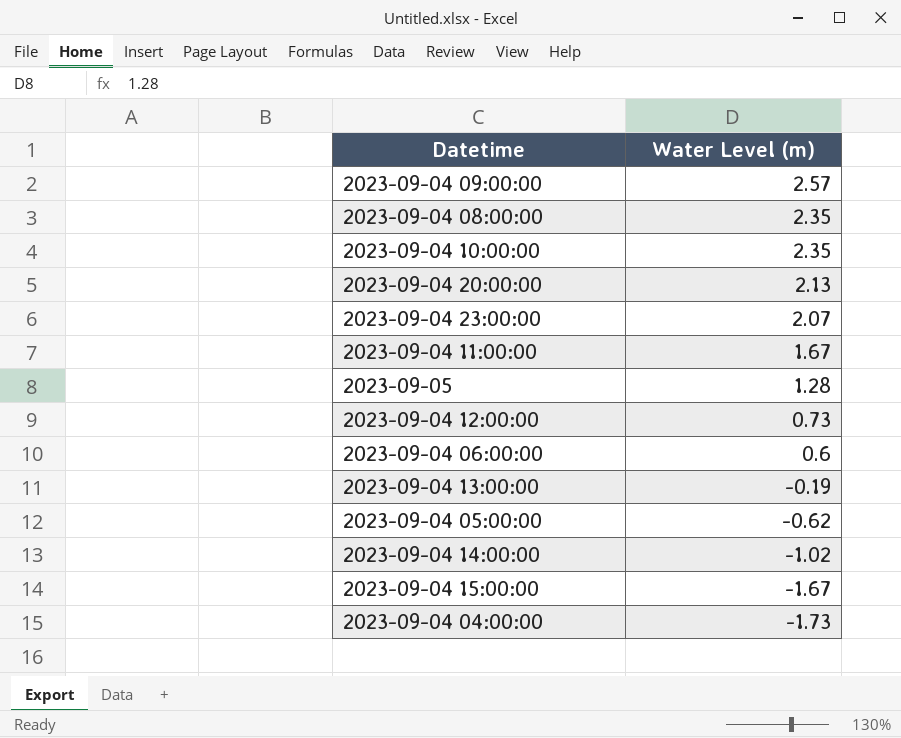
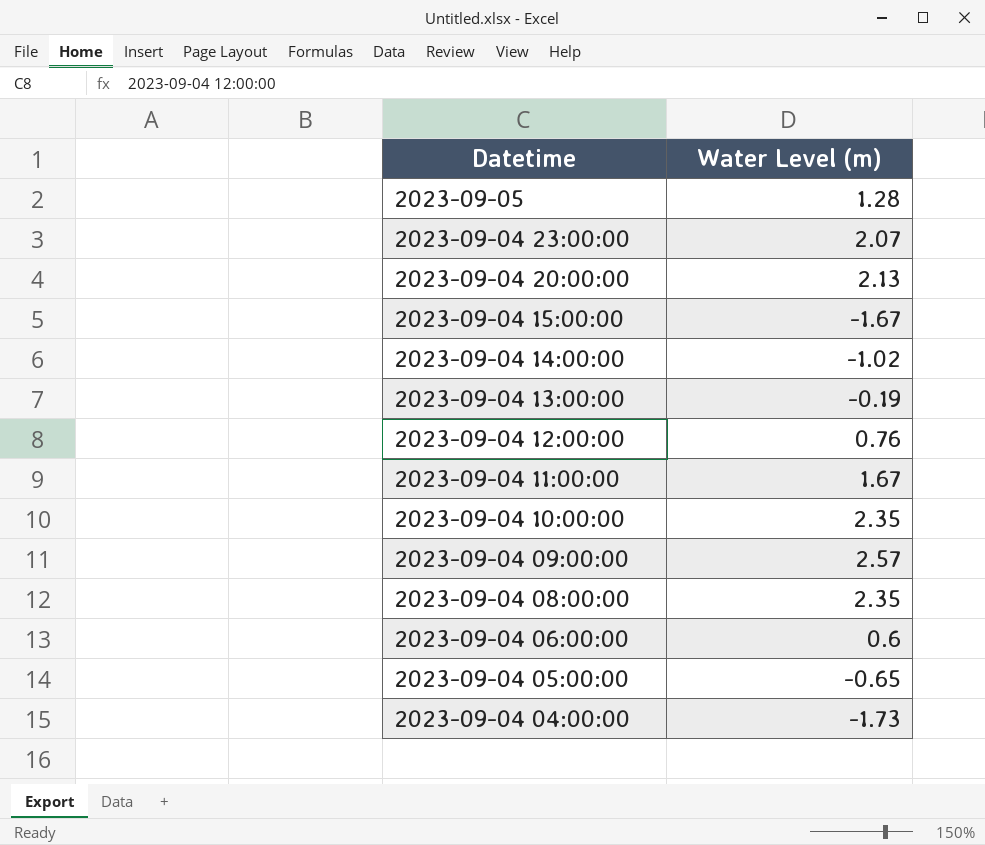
row order: Water Level (m) descending -> Datetime descending
2023-09-04 12:00:00 | Water Level (m): 0.73 -> 0.76
2023-09-04 05:00:00 | Water Level (m): -0.62 -> -0.65

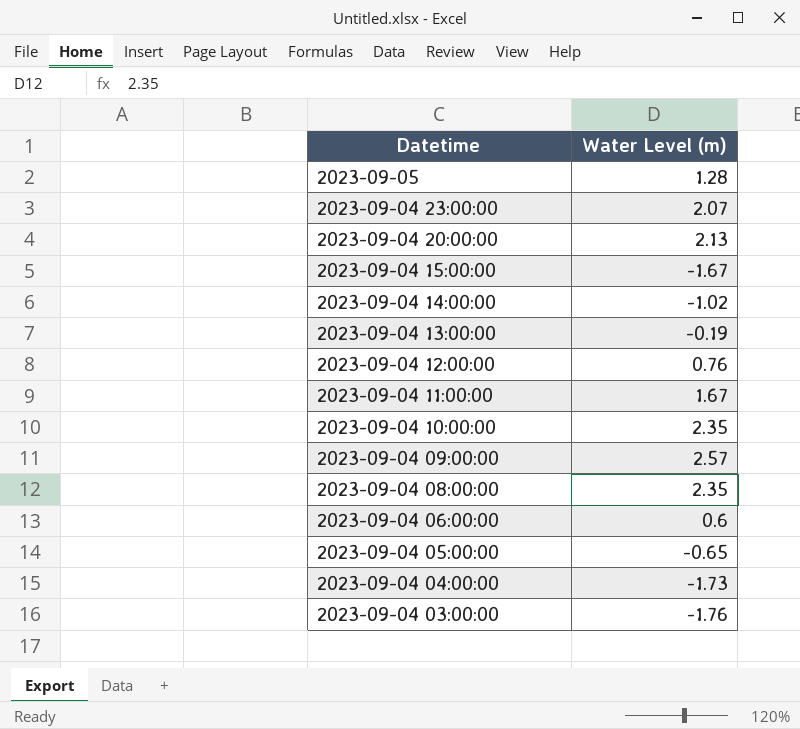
row 2023-09-04 03:00:00: none -> -1.76

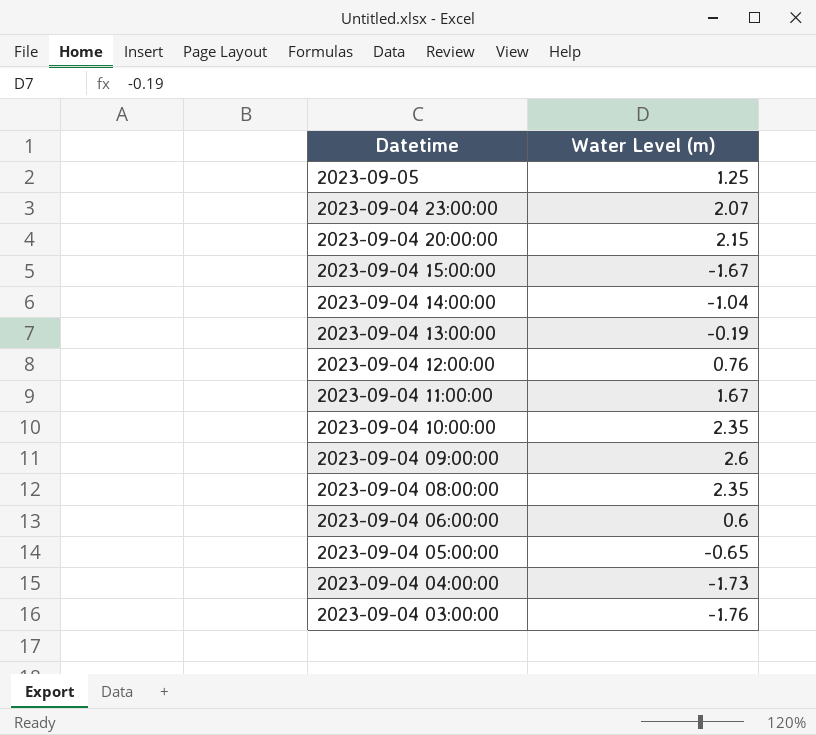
2023-09-05 | Water Level (m): 1.28 -> 1.25
2023-09-04 20:00:00 | Water Level (m): 2.13 -> 2.15
2023-09-04 14:00:00 | Water Level (m): -1.02 -> -1.04
2023-09-04 09:00:00 | Water Level (m): 2.57 -> 2.6

